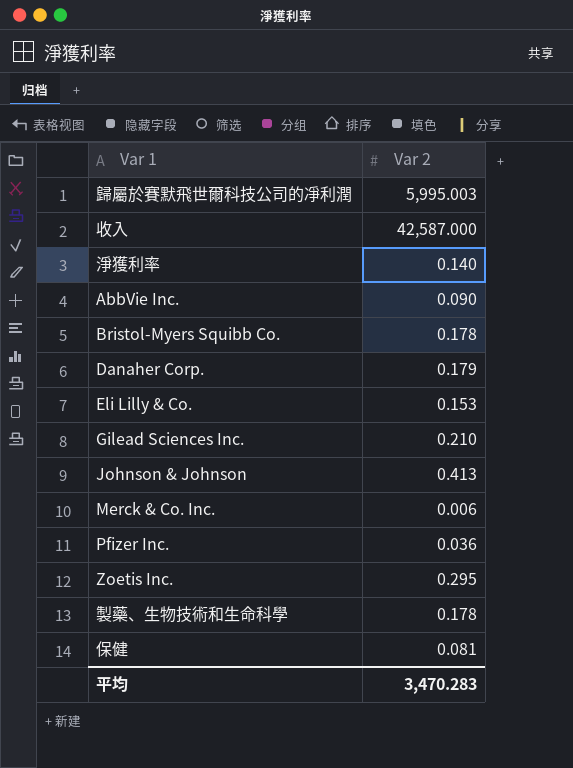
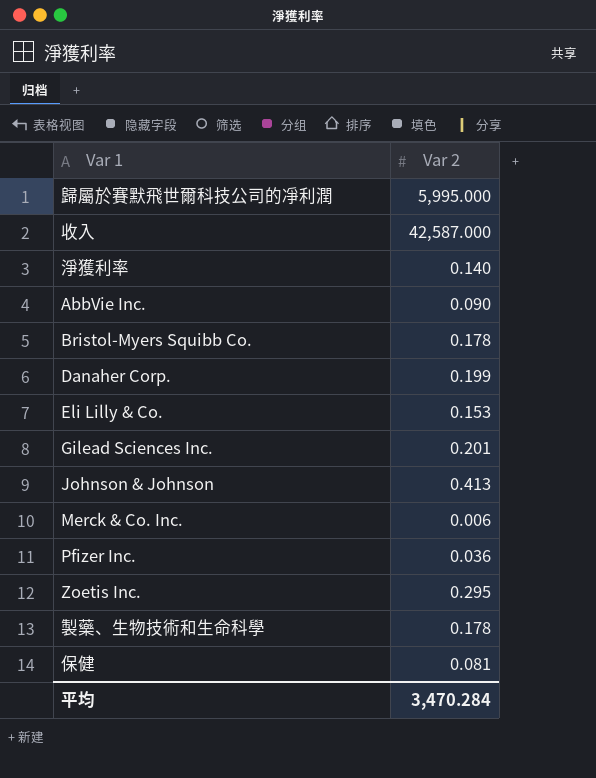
歸屬於賽默飛世爾科技公司的凈利潤 | Var 2: 5,995.003 -> 5,995.000
Danaher Corp. | Var 2: 0.179 -> 0.199
Gilead Sciences Inc. | Var 2: 0.210 -> 0.201
平均 | Var 2: 3,470.283 -> 3,470.284

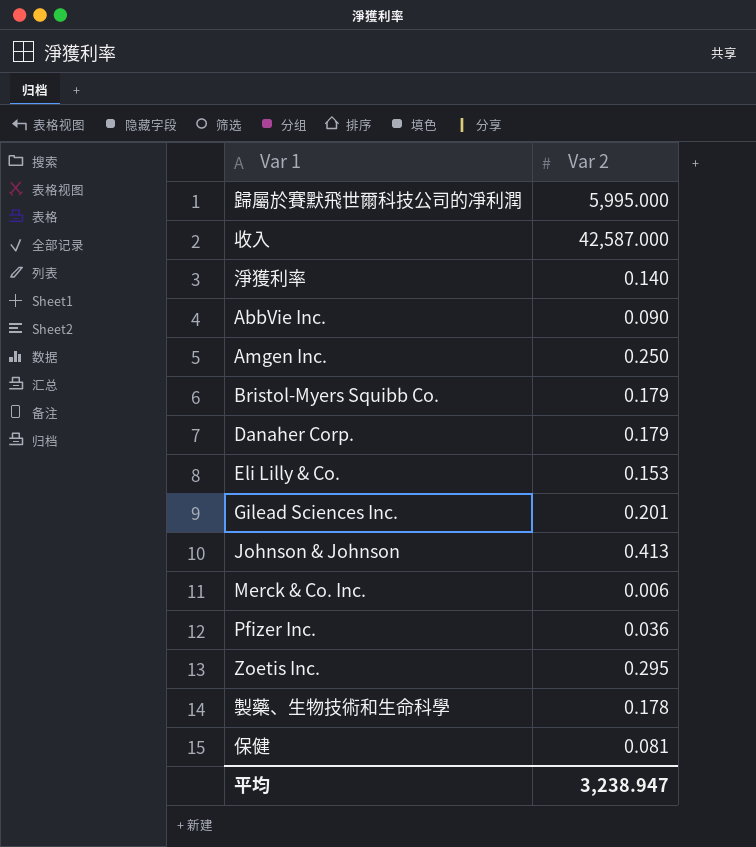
row Amgen Inc.: none -> 0.250
Bristol-Myers Squibb Co. | Var 2: 0.178 -> 0.179
Danaher Corp. | Var 2: 0.199 -> 0.179
平均 | Var 2: 3,470.284 -> 3,238.947

